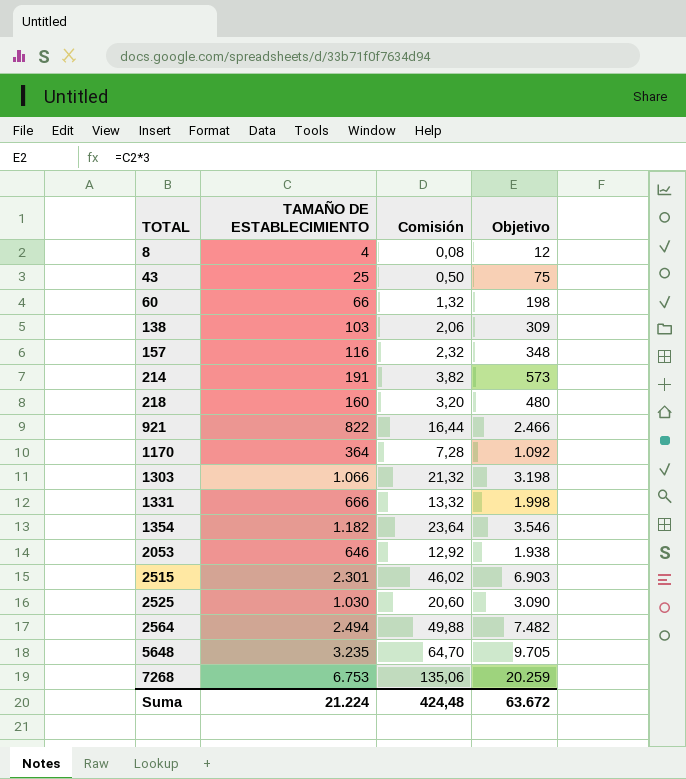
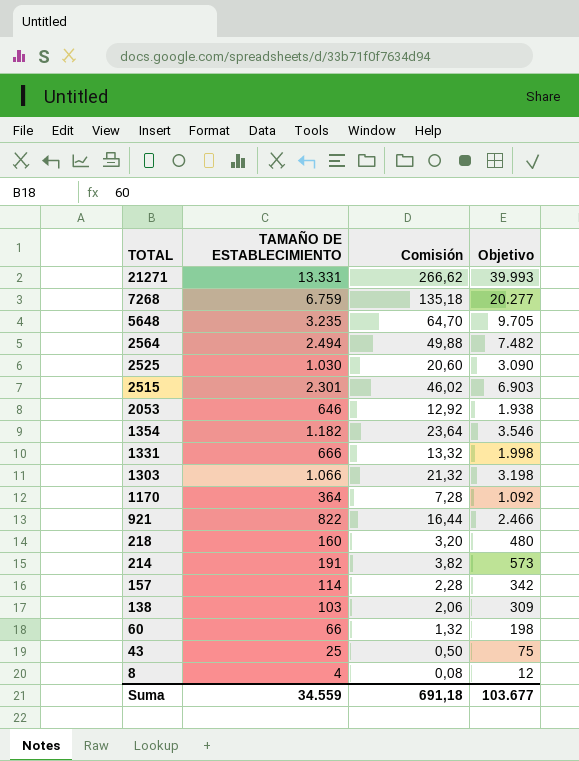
row order: TOTAL ascending -> TOTAL descending
row 21271: none -> 13.331 | 266,62 | 39.993
7268 | TAMAÑO DE ESTABLECIMIENTO: 6.753 -> 6.759
7268 | Comisión: 135,06 -> 135,18
7268 | Objetivo: 20.259 -> 20.277
157 | TAMAÑO DE ESTABLECIMIENTO: 116 -> 114
157 | Comisión: 2,32 -> 2,28
157 | Objetivo: 348 -> 342
Suma | TAMAÑO DE ESTABLECIMIENTO: 21.224 -> 34.559
Suma | Comisión: 424,48 -> 691,18
Suma | Objetivo: 63.672 -> 103.677

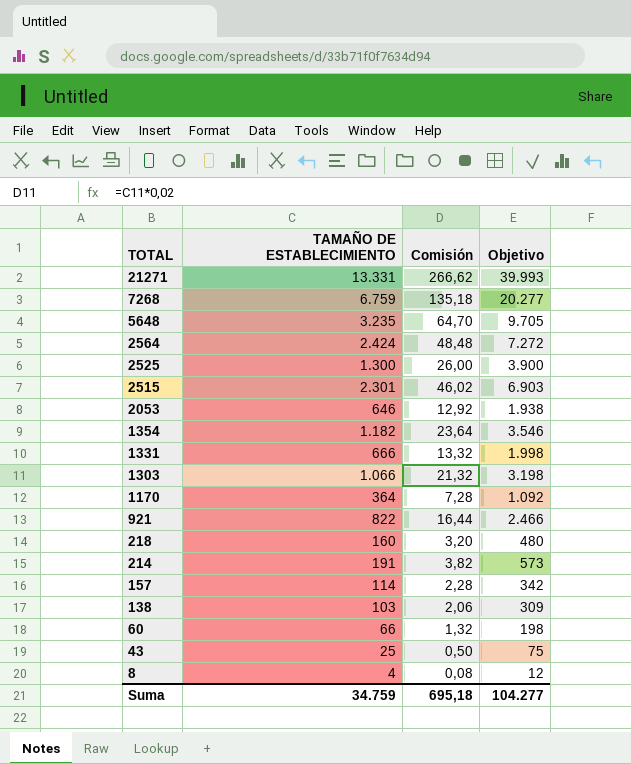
2564 | TAMAÑO DE ESTABLECIMIENTO: 2.494 -> 2.424
2564 | Comisión: 49,88 -> 48,48
2564 | Objetivo: 7.482 -> 7.272
2525 | TAMAÑO DE ESTABLECIMIENTO: 1.030 -> 1.300
2525 | Comisión: 20,60 -> 26,00
2525 | Objetivo: 3.090 -> 3.900
Suma | TAMAÑO DE ESTABLECIMIENTO: 34.559 -> 34.759
Suma | Comisión: 691,18 -> 695,18
Suma | Objetivo: 103.677 -> 104.277

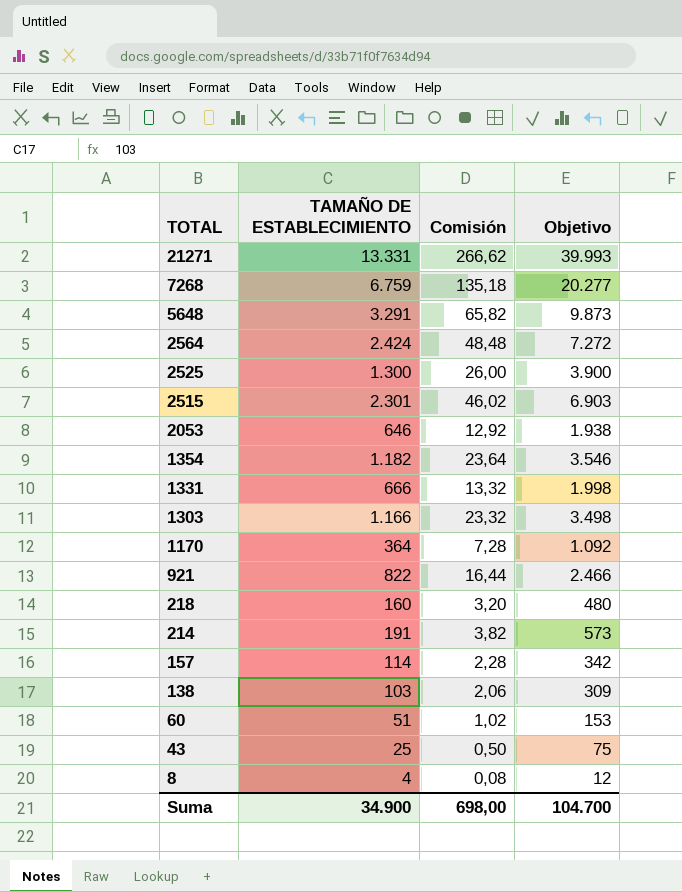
5648 | TAMAÑO DE ESTABLECIMIENTO: 3.235 -> 3.291
5648 | Comisión: 64,70 -> 65,82
5648 | Objetivo: 9.705 -> 9.873
1303 | TAMAÑO DE ESTABLECIMIENTO: 1.066 -> 1.166
1303 | Comisión: 21,32 -> 23,32
1303 | Objetivo: 3.198 -> 3.498
60 | TAMAÑO DE ESTABLECIMIENTO: 66 -> 51
60 | Comisión: 1,32 -> 1,02
60 | Objetivo: 198 -> 153
Suma | TAMAÑO DE ESTABLECIMIENTO: 34.759 -> 34.900
Suma | Comisión: 695,18 -> 698,00
Suma | Objetivo: 104.277 -> 104.700

